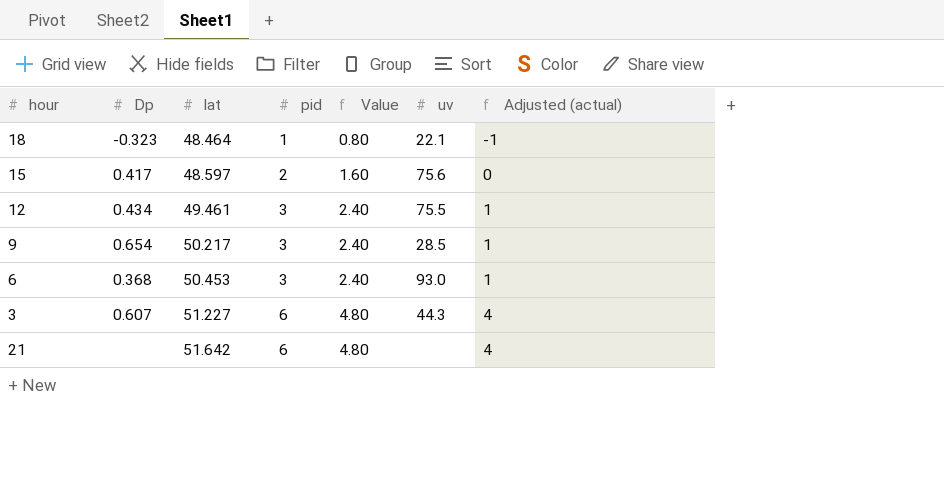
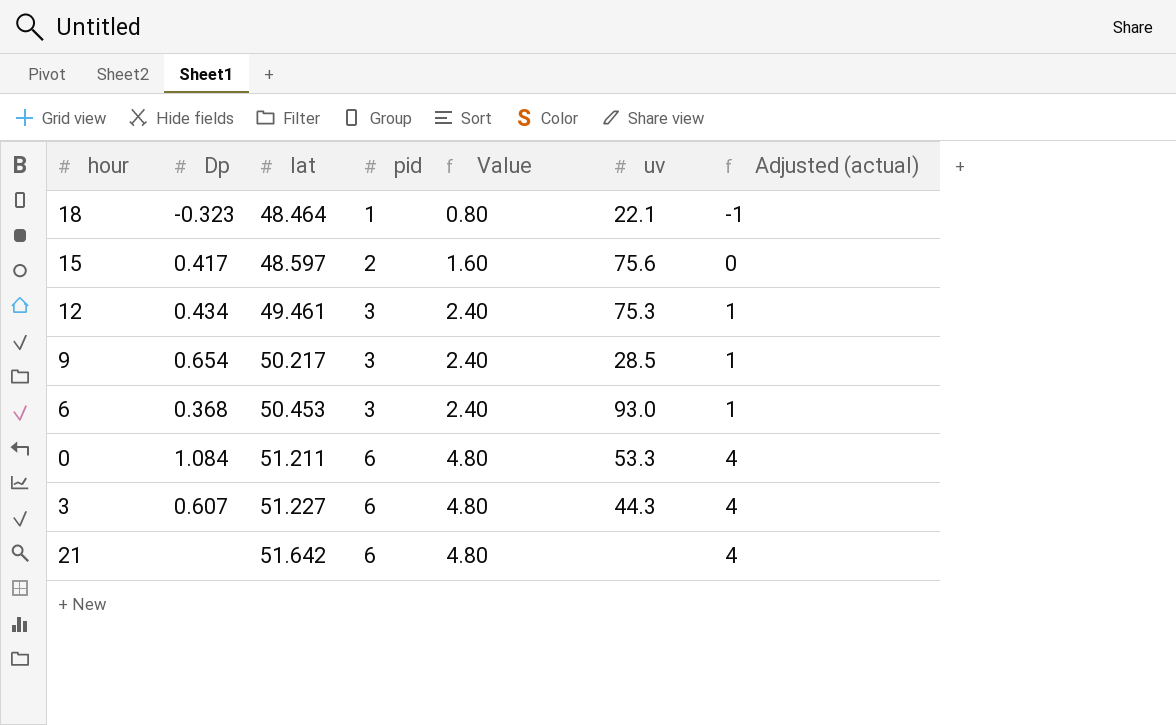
12 | uv: 75.5 -> 75.3
row 0: none -> 1.084 | 51.211 | 6 | 4.80 | 53.3 | 4

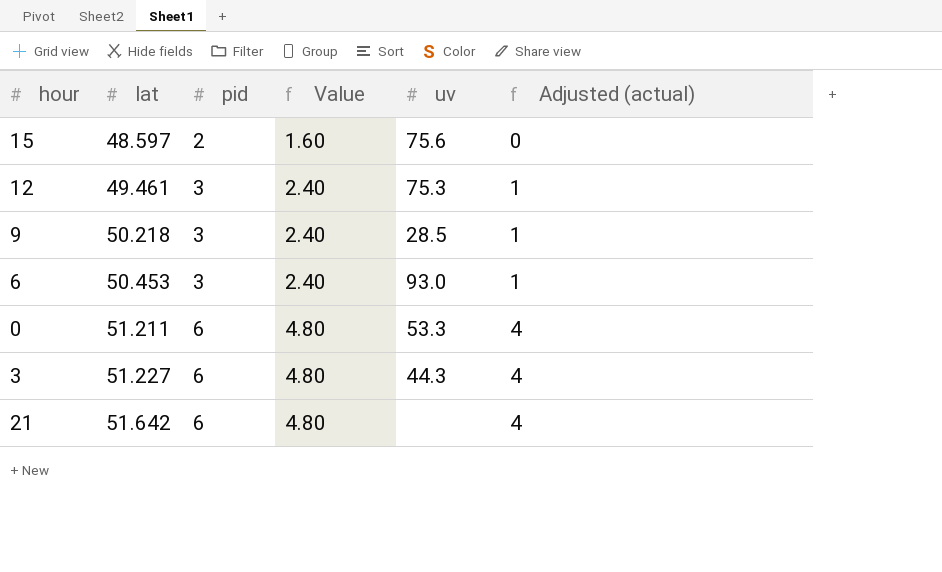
column Dp | position: 2 -> none
row 18: -0.323 | 48.464 | 1 | 0.80 | 22.1 | -1 -> none
9 | lat: 50.217 -> 50.218

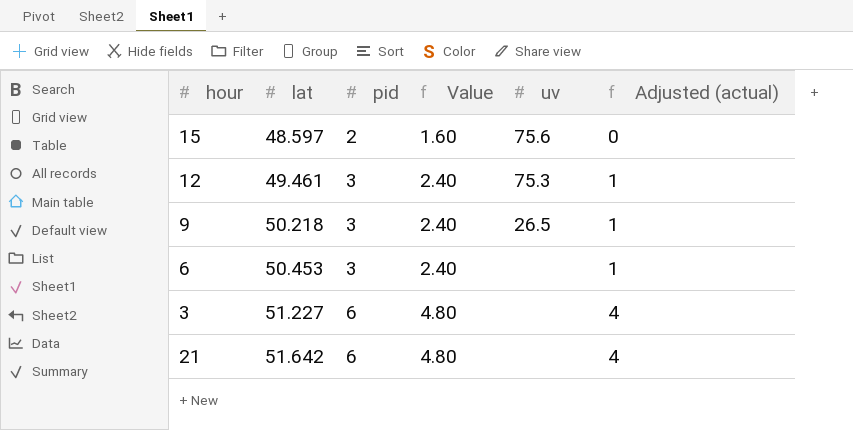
row 0: 51.211 | 6 | 4.80 | 53.3 | 4 -> none
9 | uv: 28.5 -> 26.5
6 | uv: 93.0 -> none
3 | uv: 44.3 -> none

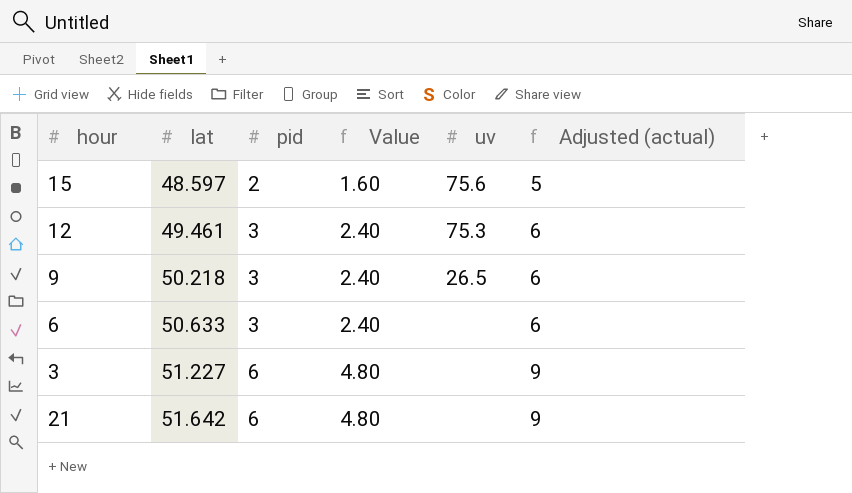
column Adjusted (actual) | formula: [pid] - 2 -> [pid] + 3
6 | lat: 50.453 -> 50.633

